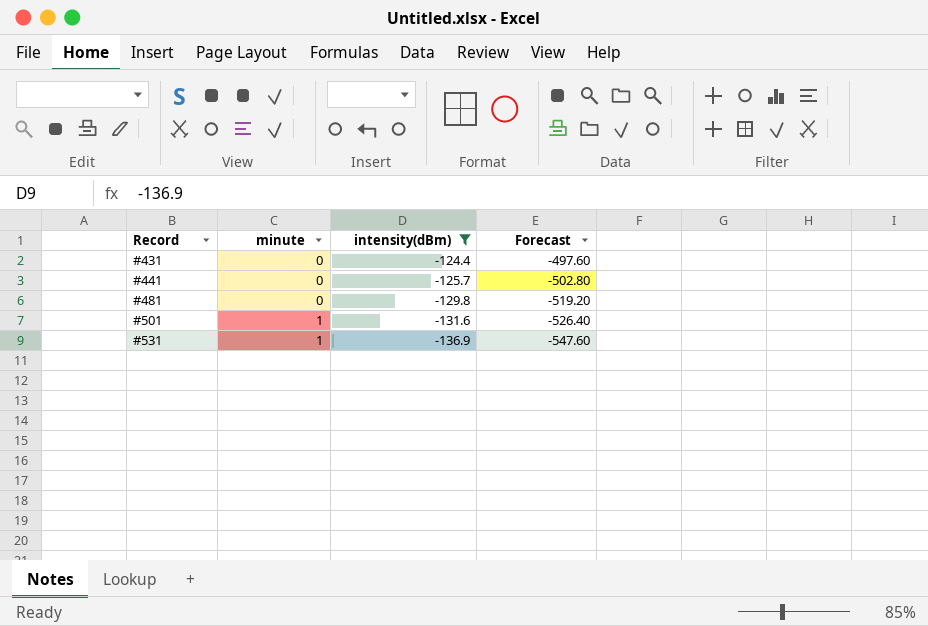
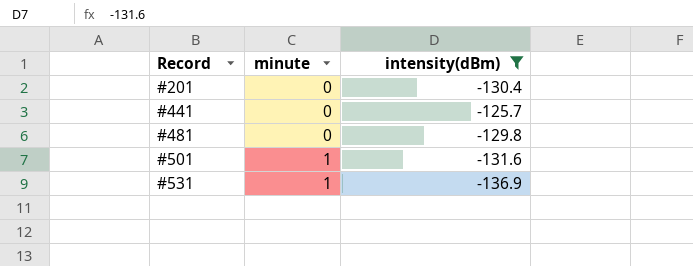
column Forecast | formula: [intensity(dBm)] * 4 -> none
row #431: 0 | -124.4 | -497.60 -> none
row #201: none -> 0 | -130.4

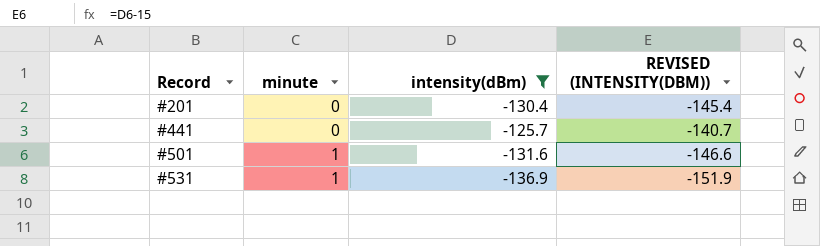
column REVISED (INTENSITY(DBM)) | formula: none -> [intensity(dBm)] - 15
row #481: 0 | -129.8 -> none

